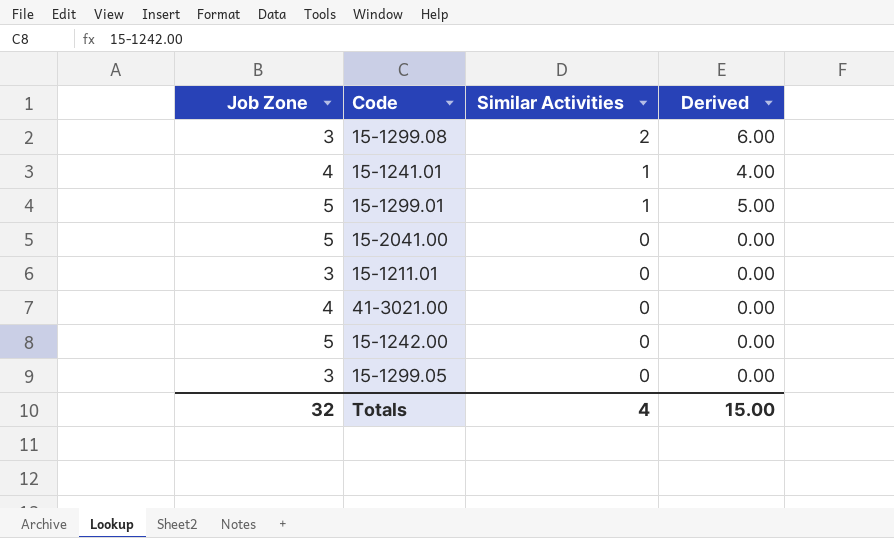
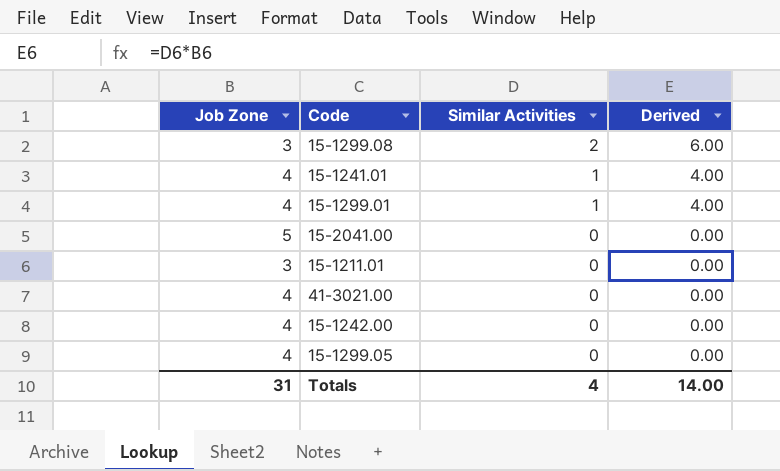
15-1299.01 | Job Zone: 5 -> 4
15-1299.01 | Derived: 5.00 -> 4.00
15-1242.00 | Job Zone: 5 -> 4
15-1299.05 | Job Zone: 3 -> 4
Totals | Job Zone: 32 -> 31
Totals | Derived: 15.00 -> 14.00

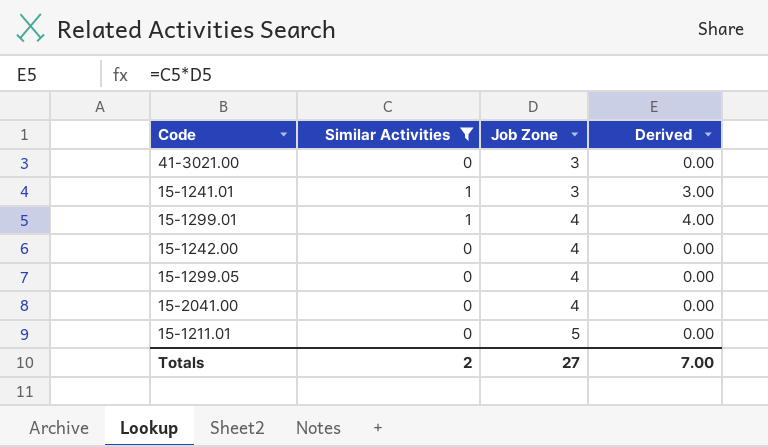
filter: none -> Similar Activities != 2
row order: Similar Activities descending -> Job Zone ascending
column Job Zone | position: 1 -> 3
41-3021.00 | Job Zone: 4 -> 3
15-1241.01 | Job Zone: 4 -> 3
15-1241.01 | Derived: 4.00 -> 3.00
15-2041.00 | Job Zone: 5 -> 4
15-1211.01 | Job Zone: 3 -> 5
Totals | Similar Activities: 4 -> 2
Totals | Job Zone: 31 -> 27
Totals | Derived: 14.00 -> 7.00

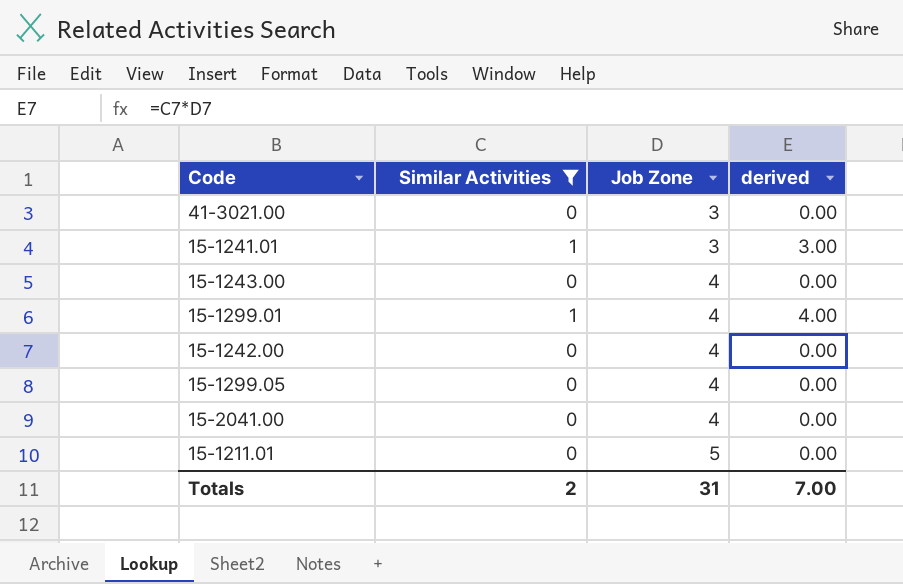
column name: Derived -> derived
row 15-1243.00: none -> 0 | 4 | 0.00
Totals | Job Zone: 27 -> 31

